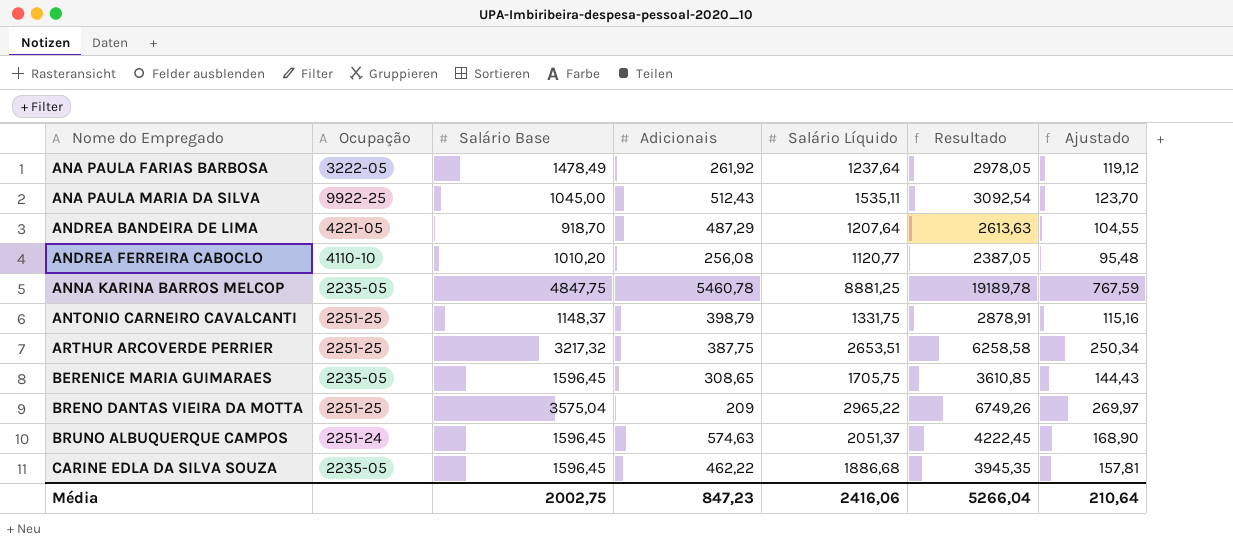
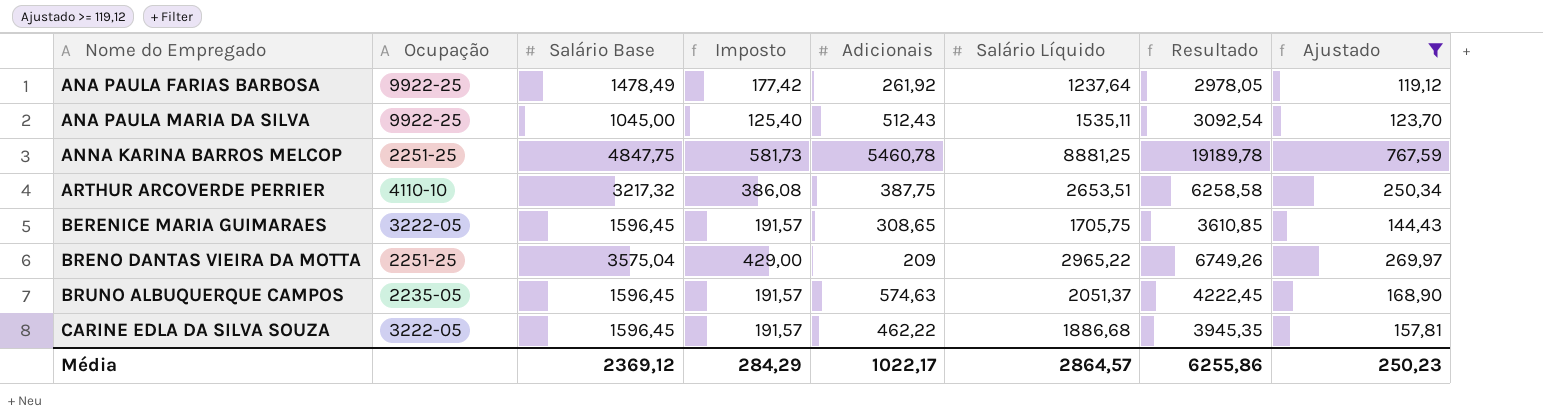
filter: none -> Ajustado >= 119,12
column Imposto | formula: none -> [Salário Base] * 0,12
ANA PAULA FARIAS BARBOSA | Ocupação: 3222-05 -> 9922-25
ANNA KARINA BARROS MELCOP | Ocupação: 2235-05 -> 2251-25
ARTHUR ARCOVERDE PERRIER | Ocupação: 2251-25 -> 4110-10
BERENICE MARIA GUIMARAES | Ocupação: 2235-05 -> 3222-05
BRUNO ALBUQUERQUE CAMPOS | Ocupação: 2251-24 -> 2235-05
CARINE EDLA DA SILVA SOUZA | Ocupação: 2235-05 -> 3222-05
Média | Salário Base: 2002,75 -> 2369,12
Média | Adicionais: 847,23 -> 1022,17
Média | Salário Líquido: 2416,06 -> 2864,57
Média | Resultado: 5266,04 -> 6255,86
Média | Ajustado: 210,64 -> 250,23

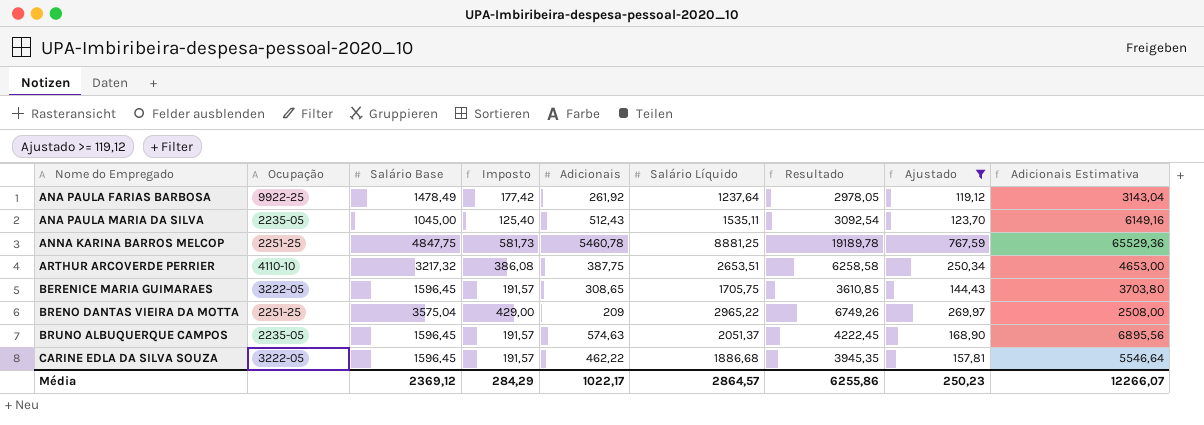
column Adicionais Estimativa | formula: none -> [Adicionais] * 12
ANA PAULA MARIA DA SILVA | Ocupação: 9922-25 -> 2235-05

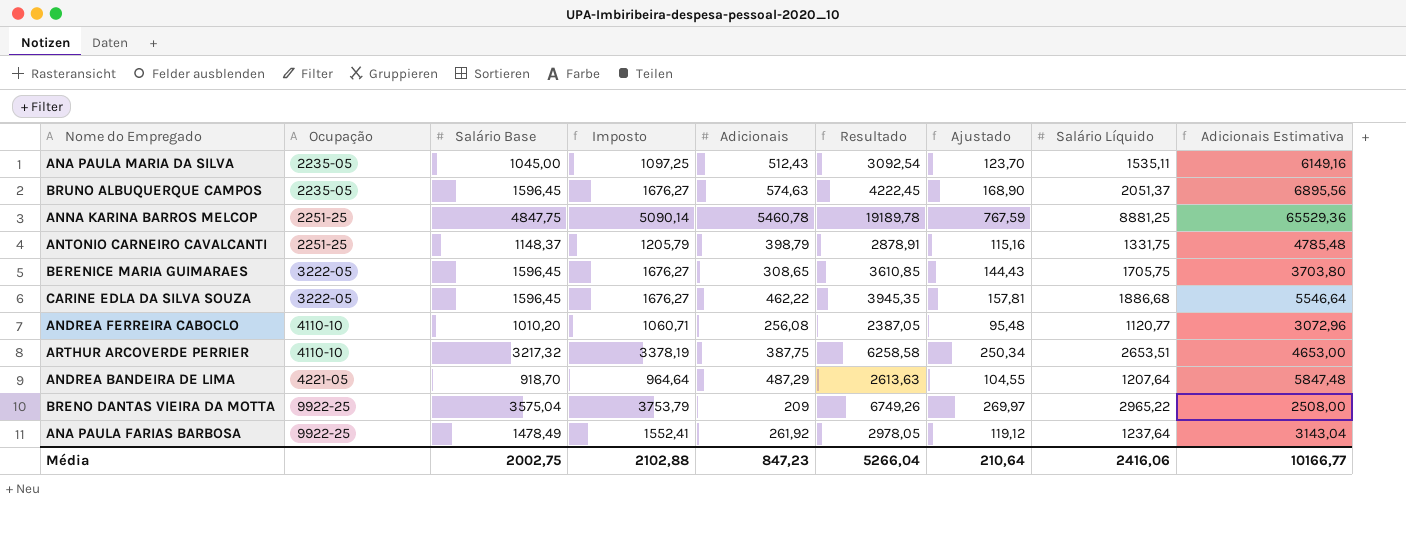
filter: Ajustado >= 119,12 -> none
row order: Nome do Empregado ascending -> Ocupação ascending
column Imposto | formula: [Salário Base] * 0,12 -> [Salário Base] * 1,05
column Salário Líquido | position: 6 -> 8
BRENO DANTAS VIEIRA DA MOTTA | Ocupação: 2251-25 -> 9922-25
Média | Salário Base: 2369,12 -> 2002,75
Média | Imposto: 284,29 -> 2102,88
Média | Adicionais: 1022,17 -> 847,23
Média | Resultado: 6255,86 -> 5266,04
Média | Ajustado: 250,23 -> 210,64
Média | Salário Líquido: 2864,57 -> 2416,06
Média | Adicionais Estimativa: 12266,07 -> 10166,77

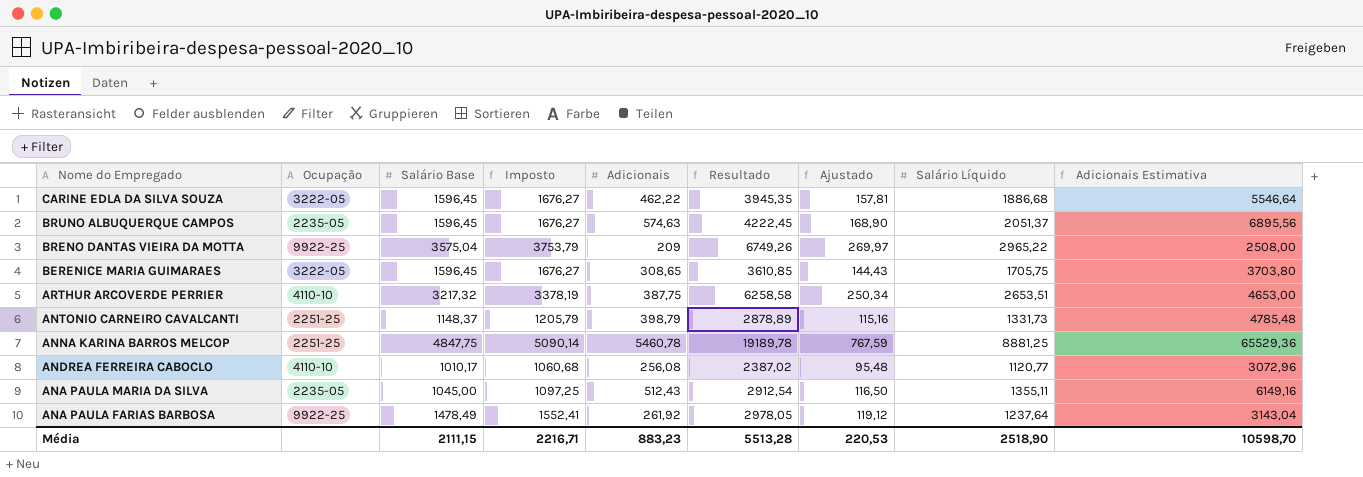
row order: Ocupação ascending -> Nome do Empregado descending
row ANDREA BANDEIRA DE LIMA: 4221-05 | 918,70 | 964,64 | 487,29 | 2613,63 | 104,55 | 1207,64 | 5847,48 -> none
ANTONIO CARNEIRO CAVALCANTI | Resultado: 2878,91 -> 2878,89
ANTONIO CARNEIRO CAVALCANTI | Salário Líquido: 1331,75 -> 1331,73
ANDREA FERREIRA CABOCLO | Salário Base: 1010,20 -> 1010,17
ANDREA FERREIRA CABOCLO | Imposto: 1060,71 -> 1060,68
ANDREA FERREIRA CABOCLO | Resultado: 2387,05 -> 2387,02
ANA PAULA MARIA DA SILVA | Resultado: 3092,54 -> 2912,54
ANA PAULA MARIA DA SILVA | Ajustado: 123,70 -> 116,50
ANA PAULA MARIA DA SILVA | Salário Líquido: 1535,11 -> 1355,11
Média | Salário Base: 2002,75 -> 2111,15
Média | Imposto: 2102,88 -> 2216,71
Média | Adicionais: 847,23 -> 883,23
Média | Resultado: 5266,04 -> 5513,28
Média | Ajustado: 210,64 -> 220,53
Média | Salário Líquido: 2416,06 -> 2518,90
Média | Adicionais Estimativa: 10166,77 -> 10598,70

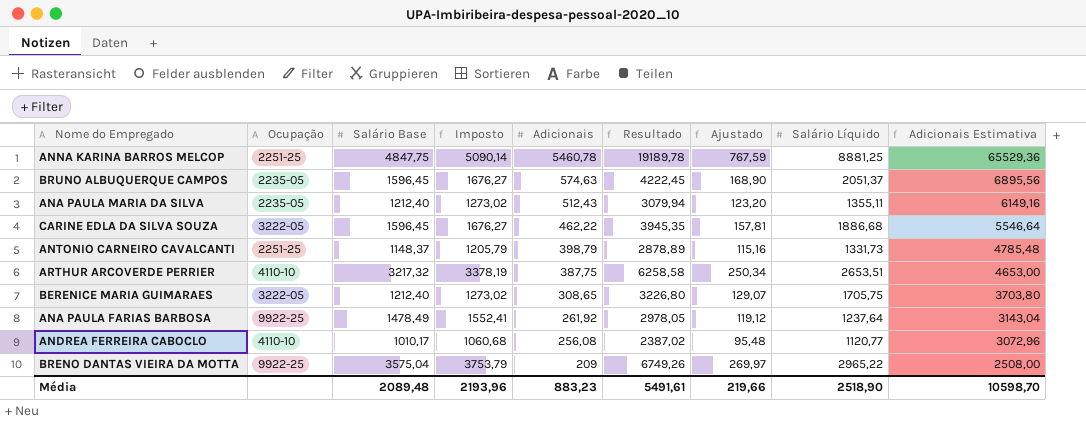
row order: Nome do Empregado descending -> Adicionais descending
ANA PAULA MARIA DA SILVA | Salário Base: 1045,00 -> 1212,40
ANA PAULA MARIA DA SILVA | Imposto: 1097,25 -> 1273,02
ANA PAULA MARIA DA SILVA | Resultado: 2912,54 -> 3079,94
ANA PAULA MARIA DA SILVA | Ajustado: 116,50 -> 123,20
BERENICE MARIA GUIMARAES | Salário Base: 1596,45 -> 1212,40
BERENICE MARIA GUIMARAES | Imposto: 1676,27 -> 1273,02
BERENICE MARIA GUIMARAES | Resultado: 3610,85 -> 3226,80
BERENICE MARIA GUIMARAES | Ajustado: 144,43 -> 129,07
Média | Salário Base: 2111,15 -> 2089,48
Média | Imposto: 2216,71 -> 2193,96
Média | Resultado: 5513,28 -> 5491,61
Média | Ajustado: 220,53 -> 219,66

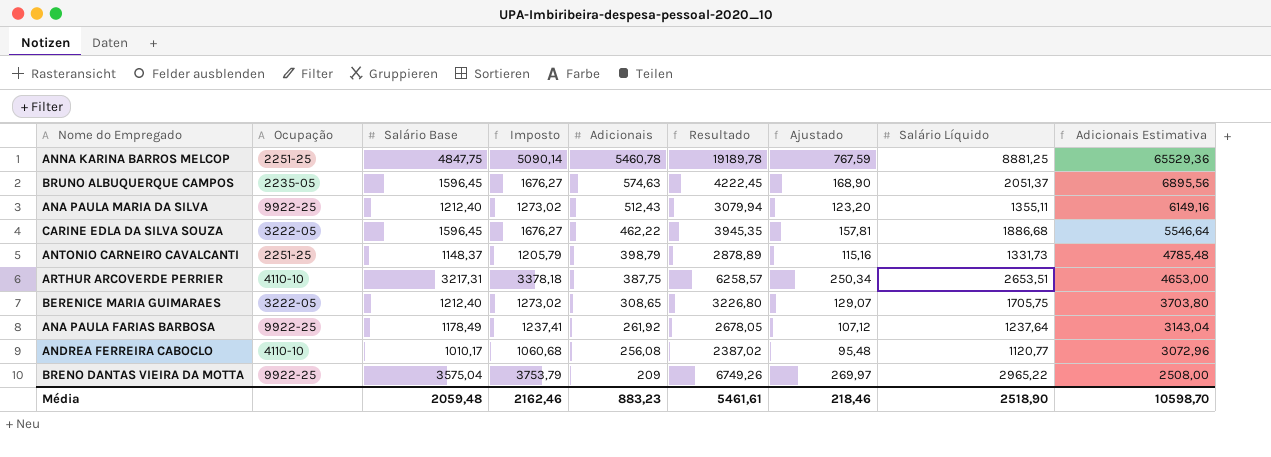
ANA PAULA MARIA DA SILVA | Ocupação: 2235-05 -> 9922-25
ARTHUR ARCOVERDE PERRIER | Salário Base: 3217,32 -> 3217,31
ARTHUR ARCOVERDE PERRIER | Imposto: 3378,19 -> 3378,18
ARTHUR ARCOVERDE PERRIER | Resultado: 6258,58 -> 6258,57
ANA PAULA FARIAS BARBOSA | Salário Base: 1478,49 -> 1178,49
ANA PAULA FARIAS BARBOSA | Imposto: 1552,41 -> 1237,41
ANA PAULA FARIAS BARBOSA | Resultado: 2978,05 -> 2678,05
ANA PAULA FARIAS BARBOSA | Ajustado: 119,12 -> 107,12
Média | Salário Base: 2089,48 -> 2059,48
Média | Imposto: 2193,96 -> 2162,46
Média | Resultado: 5491,61 -> 5461,61
Média | Ajustado: 219,66 -> 218,46

